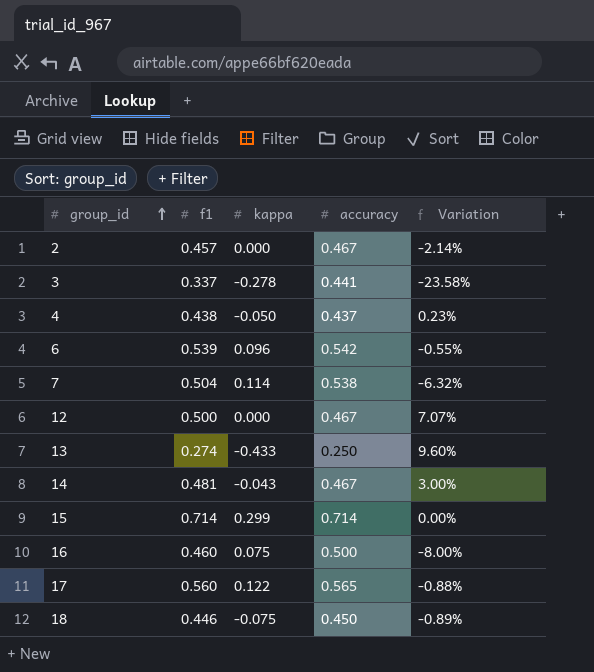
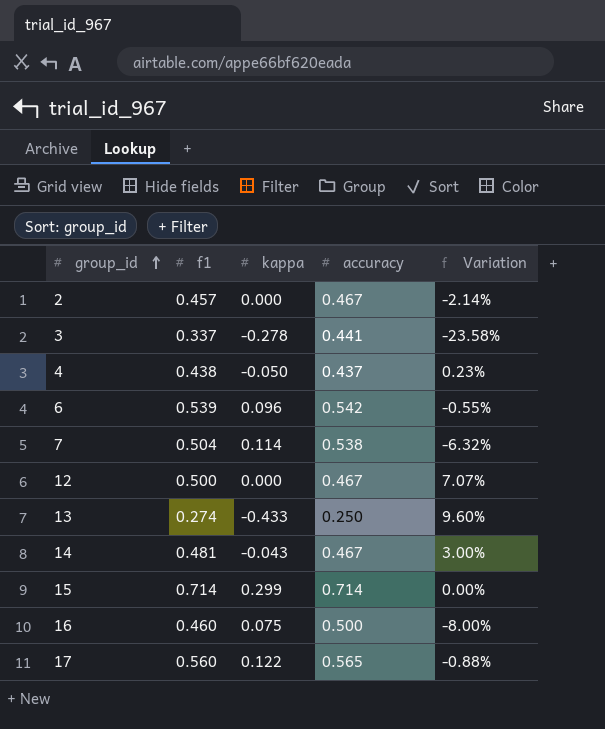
row 18: 0.446 | -0.075 | 0.450 | -0.89% -> none

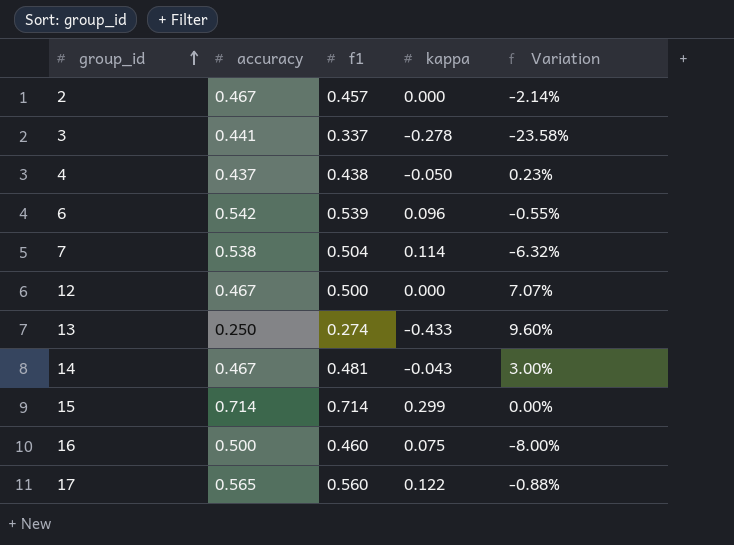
column accuracy | position: 4 -> 2

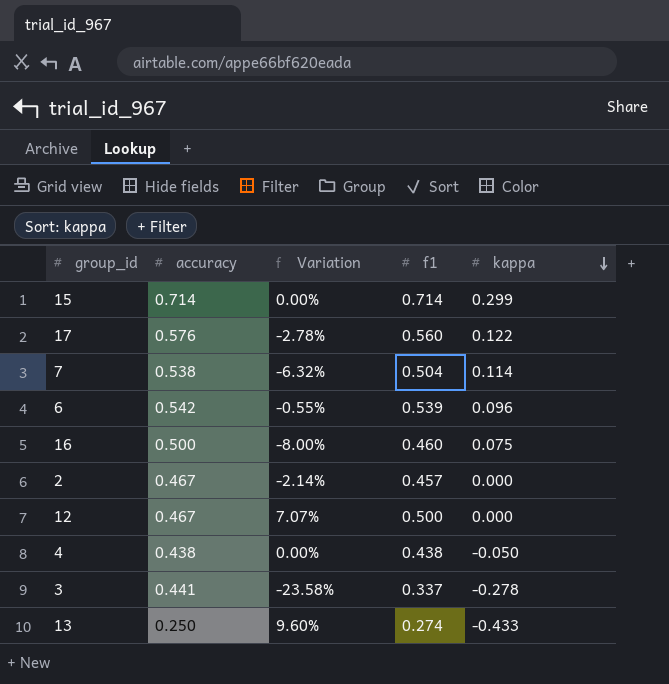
row order: group_id ascending -> kappa descending
column Variation | position: 5 -> 3
row 14: 0.467 | 0.481 | -0.043 | 3.00% -> none
17 | accuracy: 0.565 -> 0.576
17 | Variation: -0.88% -> -2.78%
4 | accuracy: 0.437 -> 0.438
4 | Variation: 0.23% -> 0.00%

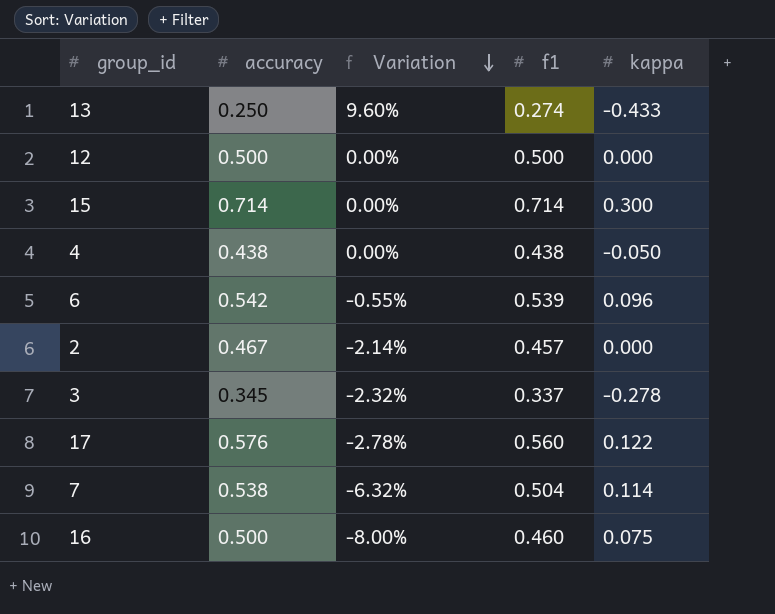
row order: kappa descending -> Variation descending
12 | accuracy: 0.467 -> 0.500
12 | Variation: 7.07% -> 0.00%
15 | kappa: 0.299 -> 0.300
3 | accuracy: 0.441 -> 0.345
3 | Variation: -23.58% -> -2.32%

